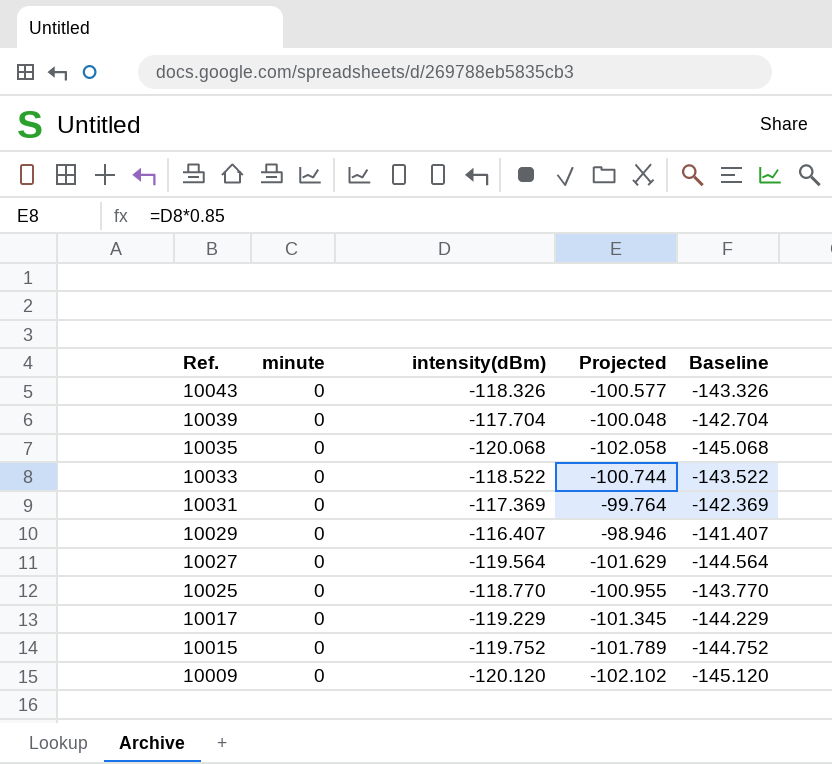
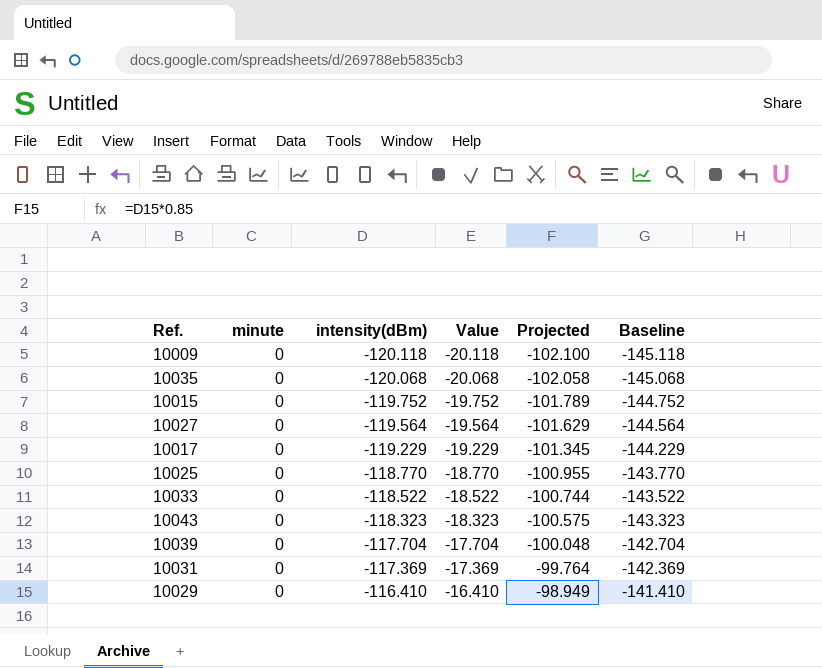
row order: Ref. descending -> intensity(dBm) ascending
column Value | formula: none -> [intensity(dBm)] + 100
10009 | intensity(dBm): -120.120 -> -120.118
10009 | Projected: -102.102 -> -102.100
10009 | Baseline: -145.120 -> -145.118
10043 | intensity(dBm): -118.326 -> -118.323
10043 | Projected: -100.577 -> -100.575
10043 | Baseline: -143.326 -> -143.323
10029 | intensity(dBm): -116.407 -> -116.410
10029 | Projected: -98.946 -> -98.949
10029 | Baseline: -141.407 -> -141.410

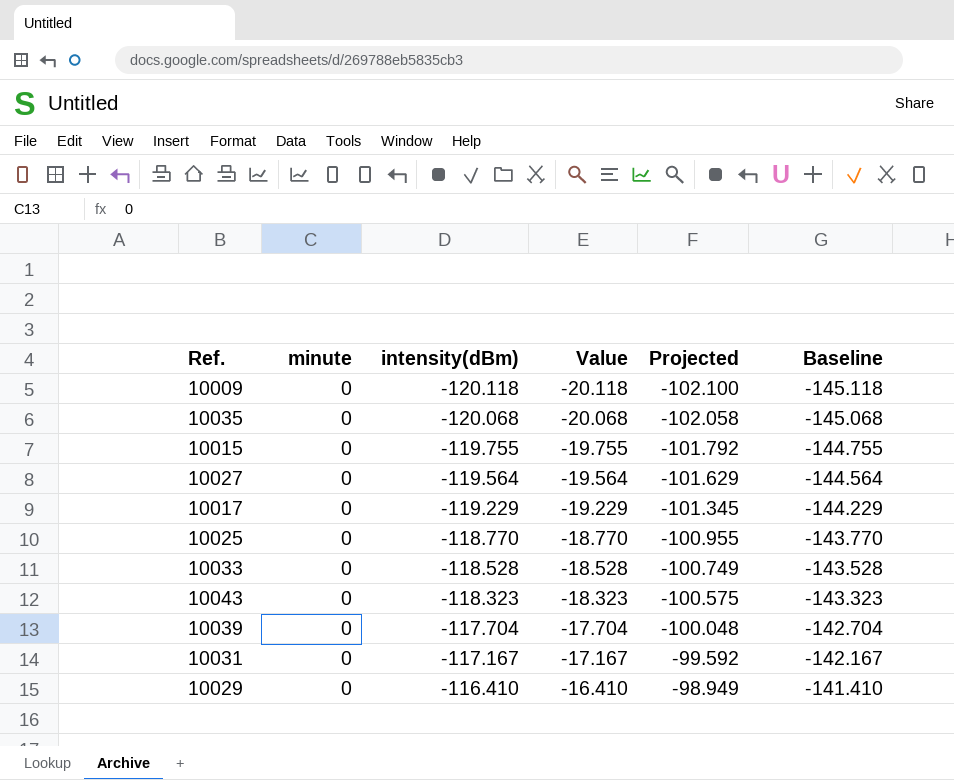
10015 | intensity(dBm): -119.752 -> -119.755
10015 | Value: -19.752 -> -19.755
10015 | Projected: -101.789 -> -101.792
10015 | Baseline: -144.752 -> -144.755
10033 | intensity(dBm): -118.522 -> -118.528
10033 | Value: -18.522 -> -18.528
10033 | Projected: -100.744 -> -100.749
10033 | Baseline: -143.522 -> -143.528
10031 | intensity(dBm): -117.369 -> -117.167
10031 | Value: -17.369 -> -17.167
10031 | Projected: -99.764 -> -99.592
10031 | Baseline: -142.369 -> -142.167

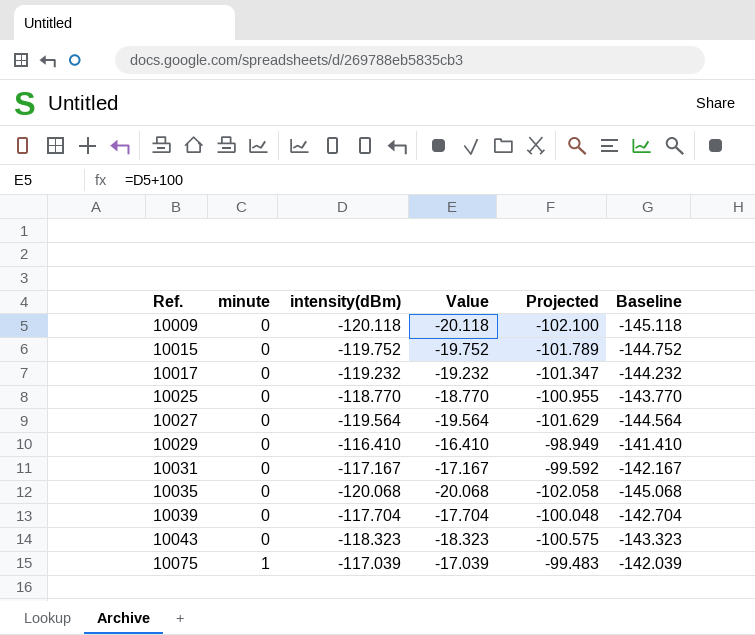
row order: intensity(dBm) ascending -> Ref. ascending
row 10033: 0 | -118.528 | -18.528 | -100.749 | -143.528 -> none
10015 | intensity(dBm): -119.755 -> -119.752
10015 | Value: -19.755 -> -19.752
10015 | Projected: -101.792 -> -101.789
10015 | Baseline: -144.755 -> -144.752
10017 | intensity(dBm): -119.229 -> -119.232
10017 | Value: -19.229 -> -19.232
10017 | Projected: -101.345 -> -101.347
10017 | Baseline: -144.229 -> -144.232
row 10075: none -> 1 | -117.039 | -17.039 | -99.483 | -142.039

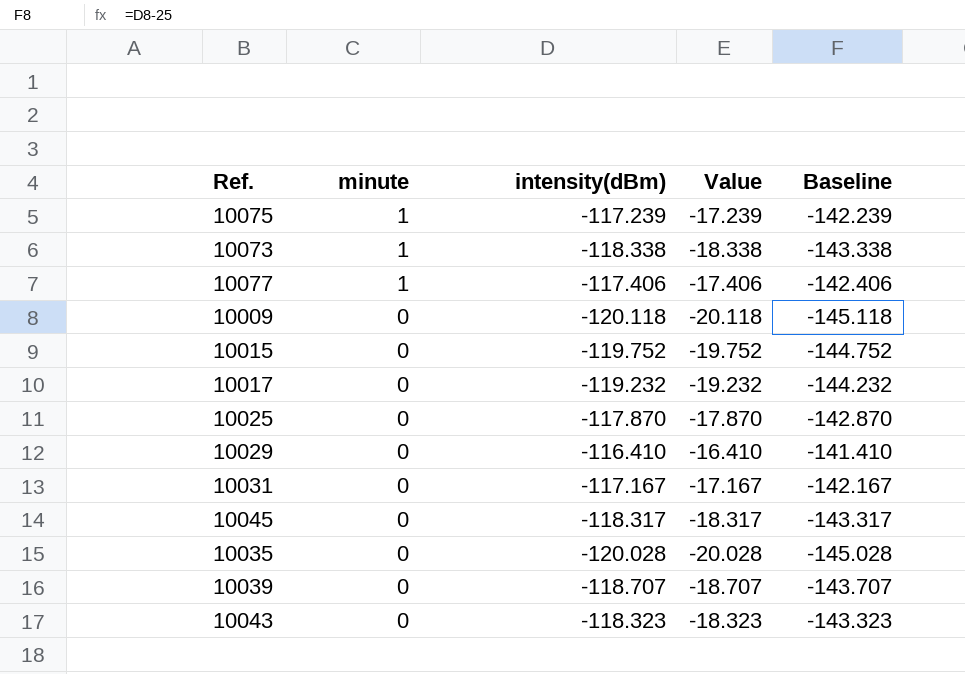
row order: Ref. ascending -> minute descending
column Projected | formula: [intensity(dBm)] * 0.85 -> none
row 10027: 0 | -119.564 | -19.564 | -101.629 | -144.564 -> none
10075 | intensity(dBm): -117.039 -> -117.239
10075 | Value: -17.039 -> -17.239
10075 | Baseline: -142.039 -> -142.239
row 10073: none -> 1 | -118.338 | -18.338 | -143.338
row 10077: none -> 1 | -117.406 | -17.406 | -142.406
10025 | intensity(dBm): -118.770 -> -117.870
10025 | Value: -18.770 -> -17.870
10025 | Baseline: -143.770 -> -142.870
row 10045: none -> 0 | -118.317 | -18.317 | -143.317
10035 | intensity(dBm): -120.068 -> -120.028
10035 | Value: -20.068 -> -20.028
10035 | Baseline: -145.068 -> -145.028
10039 | intensity(dBm): -117.704 -> -118.707
10039 | Value: -17.704 -> -18.707
10039 | Baseline: -142.704 -> -143.707

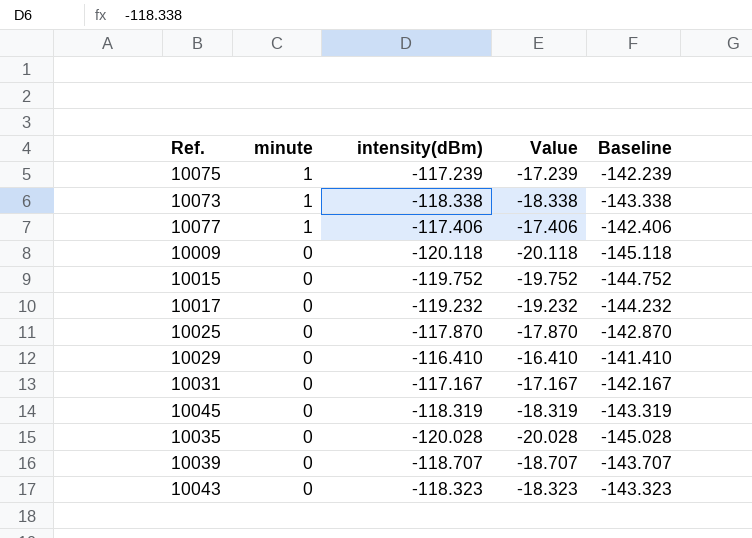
10045 | intensity(dBm): -118.317 -> -118.319
10045 | Value: -18.317 -> -18.319
10045 | Baseline: -143.317 -> -143.319

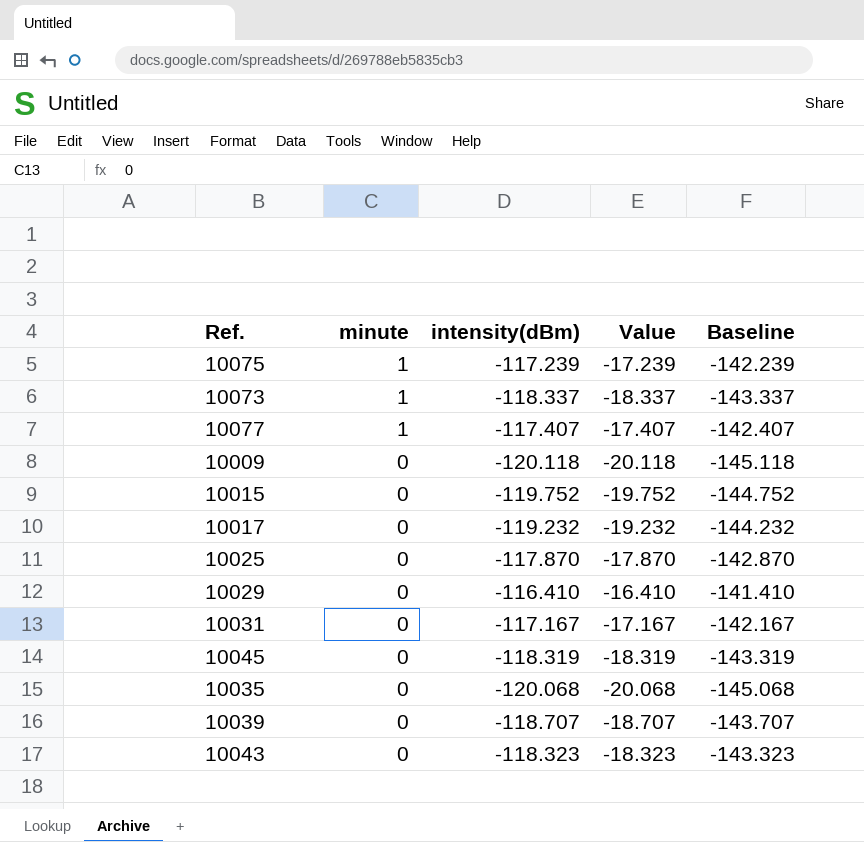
10073 | intensity(dBm): -118.338 -> -118.337
10073 | Value: -18.338 -> -18.337
10073 | Baseline: -143.338 -> -143.337
10077 | intensity(dBm): -117.406 -> -117.407
10077 | Value: -17.406 -> -17.407
10077 | Baseline: -142.406 -> -142.407
10035 | intensity(dBm): -120.028 -> -120.068
10035 | Value: -20.028 -> -20.068
10035 | Baseline: -145.028 -> -145.068

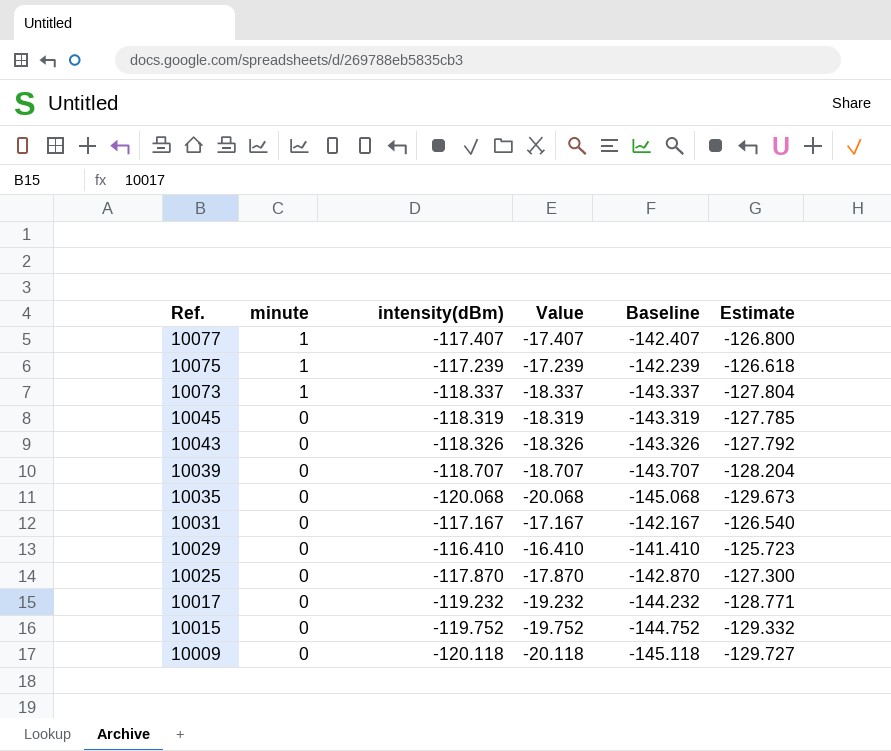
row order: minute descending -> Ref. descending
column Estimate | formula: none -> [intensity(dBm)] * 1.08
10043 | intensity(dBm): -118.323 -> -118.326
10043 | Value: -18.323 -> -18.326
10043 | Baseline: -143.323 -> -143.326

